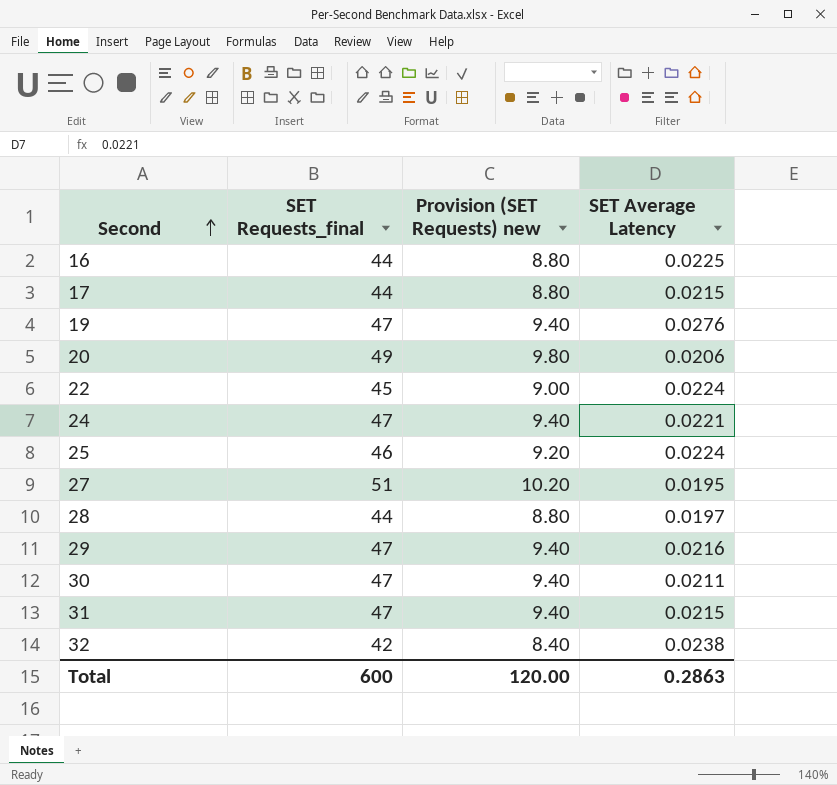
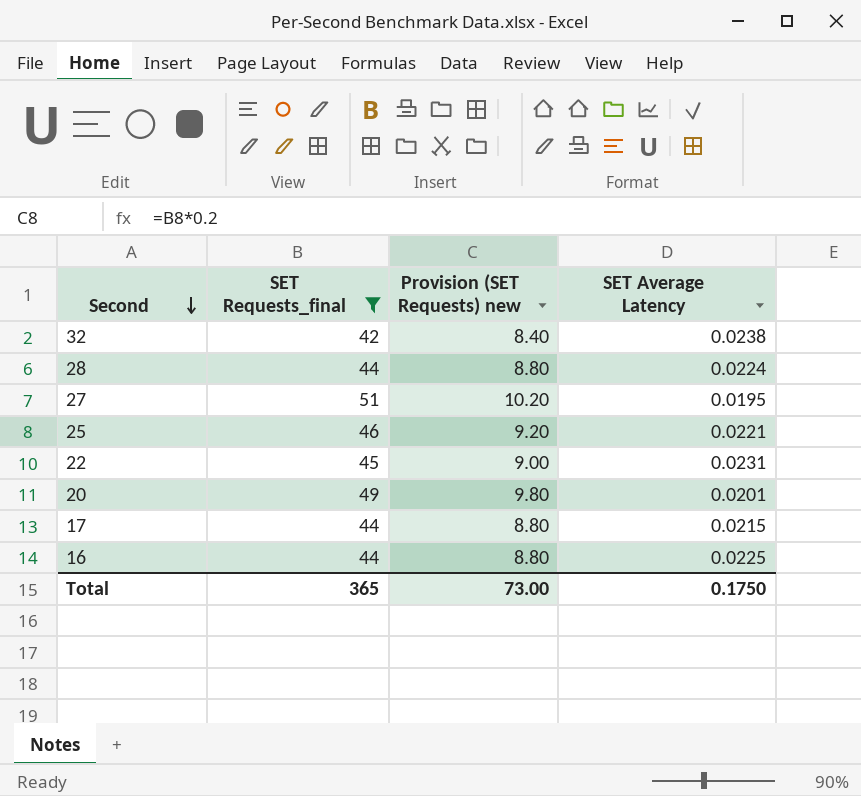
filter: none -> SET Requests_final != 47
row order: Second ascending -> Second descending
28 | SET Average Latency: 0.0197 -> 0.0224
25 | SET Average Latency: 0.0224 -> 0.0221
22 | SET Average Latency: 0.0224 -> 0.0231
20 | SET Average Latency: 0.0206 -> 0.0201
Total | SET Requests_final: 600 -> 365
Total | Provision (SET Requests) new: 120.00 -> 73.00
Total | SET Average Latency: 0.2863 -> 0.1750

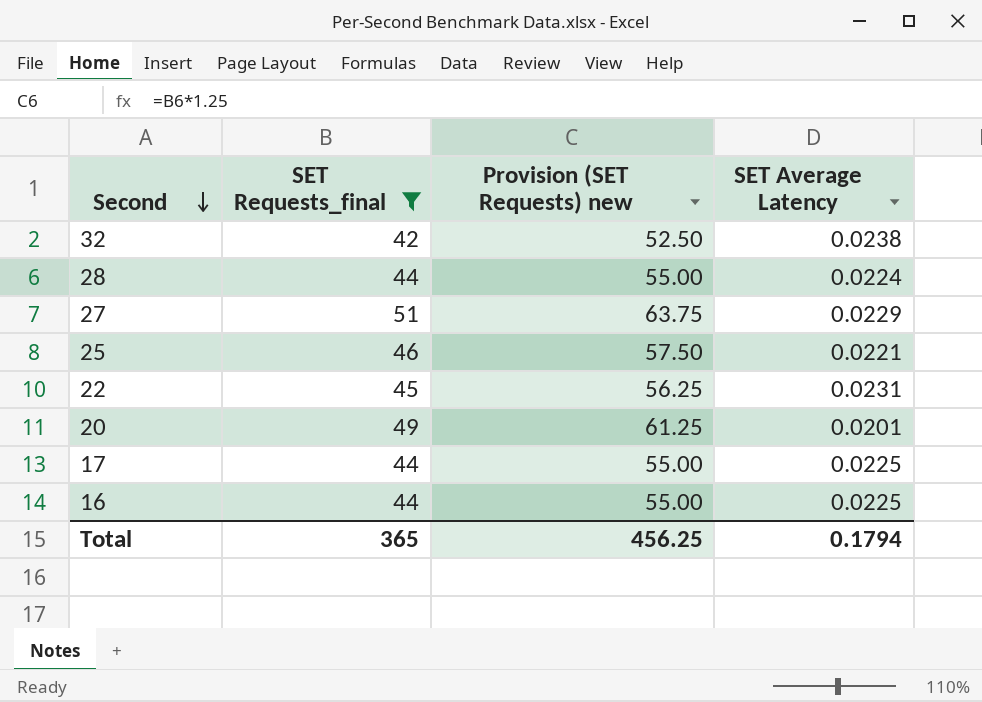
column Provision (SET Requests) new | formula: [SET Requests_final] * 0.2 -> [SET Requests_final] * 1.25
27 | SET Average Latency: 0.0195 -> 0.0229
17 | SET Average Latency: 0.0215 -> 0.0225
Total | Provision (SET Requests) new: 73.00 -> 456.25
Total | SET Average Latency: 0.1750 -> 0.1794

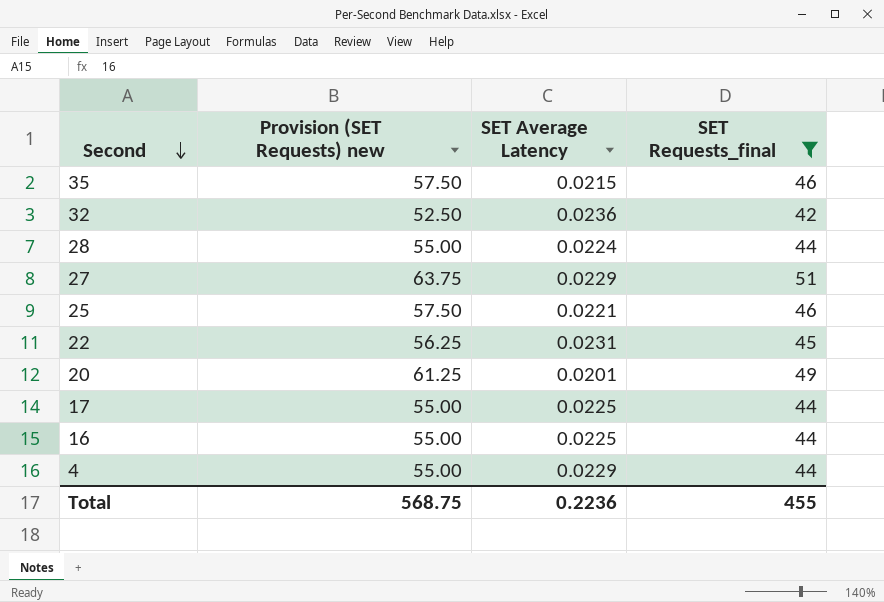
column SET Requests_final | position: 2 -> 4
row 35: none -> 57.50 | 0.0215 | 46
32 | SET Average Latency: 0.0238 -> 0.0236
row 4: none -> 55.00 | 0.0229 | 44
Total | Provision (SET Requests) new: 456.25 -> 568.75
Total | SET Average Latency: 0.1794 -> 0.2236
Total | SET Requests_final: 365 -> 455

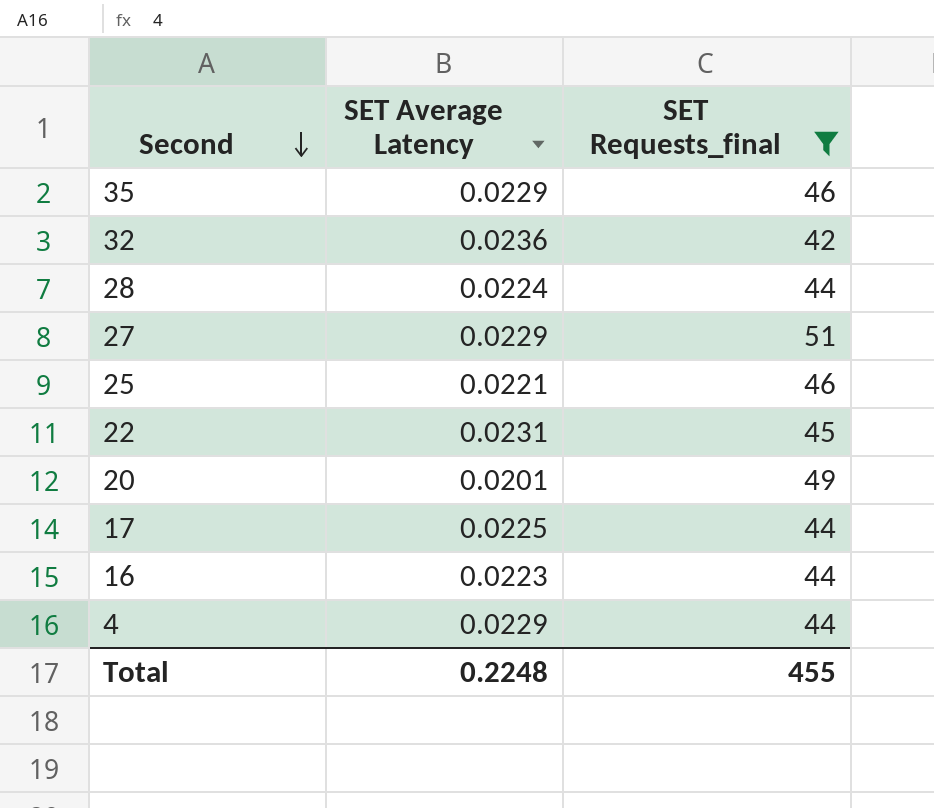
column Provision (SET Requests) new | formula: [SET Requests_final] * 1.25 -> none
35 | SET Average Latency: 0.0215 -> 0.0229
16 | SET Average Latency: 0.0225 -> 0.0223
Total | SET Average Latency: 0.2236 -> 0.2248

